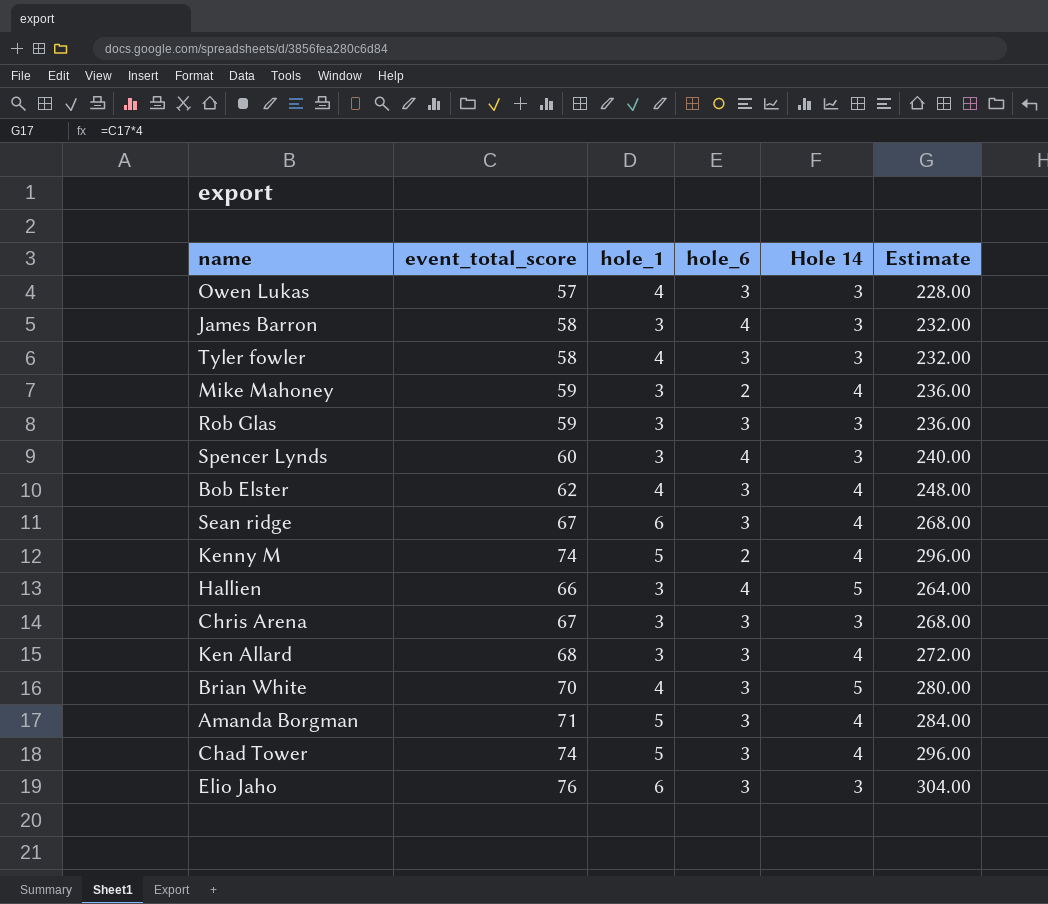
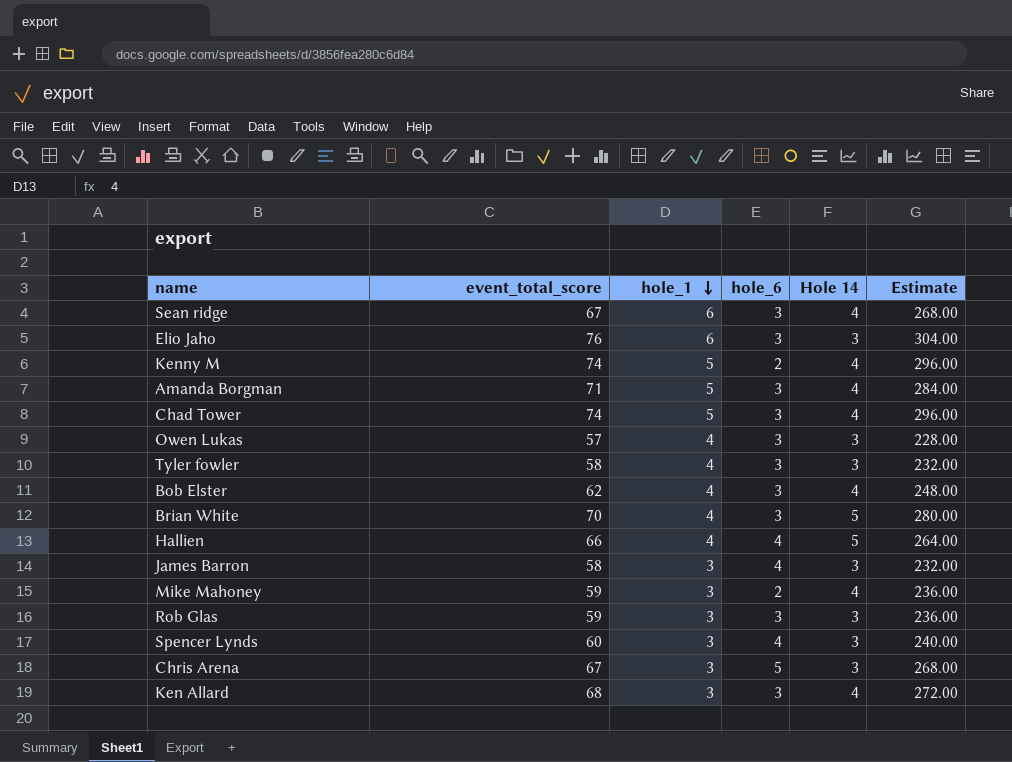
row order: none -> hole_1 descending
Hallien | hole_1: 3 -> 4
Chris Arena | hole_6: 3 -> 5

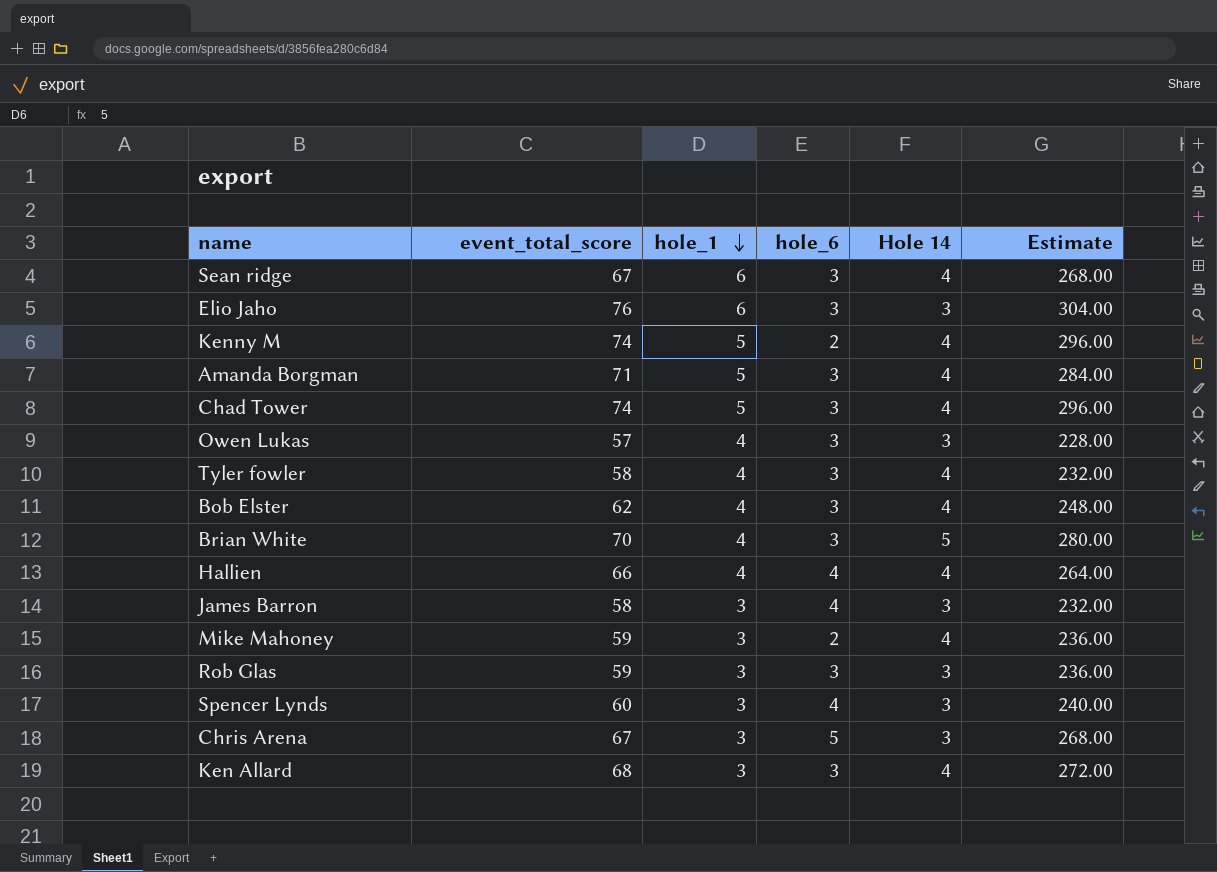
Tyler fowler | Hole 14: 3 -> 4
Hallien | Hole 14: 5 -> 4

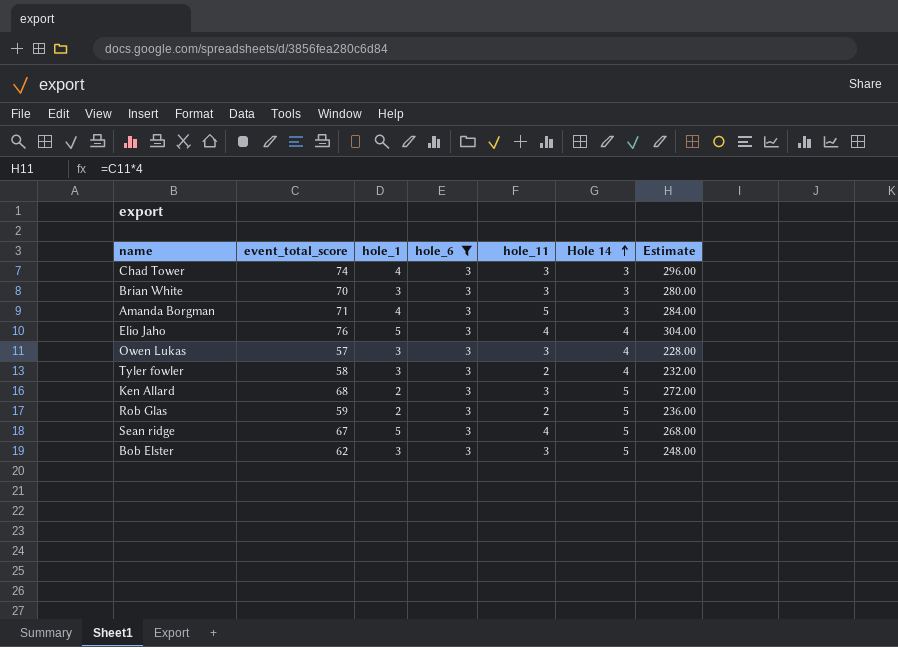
filter: none -> hole_6 = 3
row order: hole_1 descending -> Hole 14 ascending
column hole_11 | position: none -> 5
Chad Tower | hole_1: 5 -> 4
Chad Tower | Hole 14: 4 -> 3
Brian White | hole_1: 4 -> 3
Brian White | Hole 14: 5 -> 3
Amanda Borgman | hole_1: 5 -> 4
Amanda Borgman | Hole 14: 4 -> 3
Elio Jaho | hole_1: 6 -> 5
Elio Jaho | Hole 14: 3 -> 4
Owen Lukas | hole_1: 4 -> 3
Owen Lukas | Hole 14: 3 -> 4
Tyler fowler | hole_1: 4 -> 3
Ken Allard | hole_1: 3 -> 2
Ken Allard | Hole 14: 4 -> 5
Rob Glas | hole_1: 3 -> 2
Rob Glas | Hole 14: 3 -> 5
Sean ridge | hole_1: 6 -> 5
Sean ridge | Hole 14: 4 -> 5
Bob Elster | hole_1: 4 -> 3
Bob Elster | Hole 14: 4 -> 5

